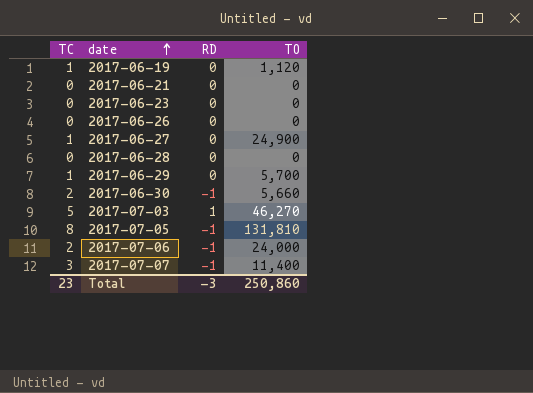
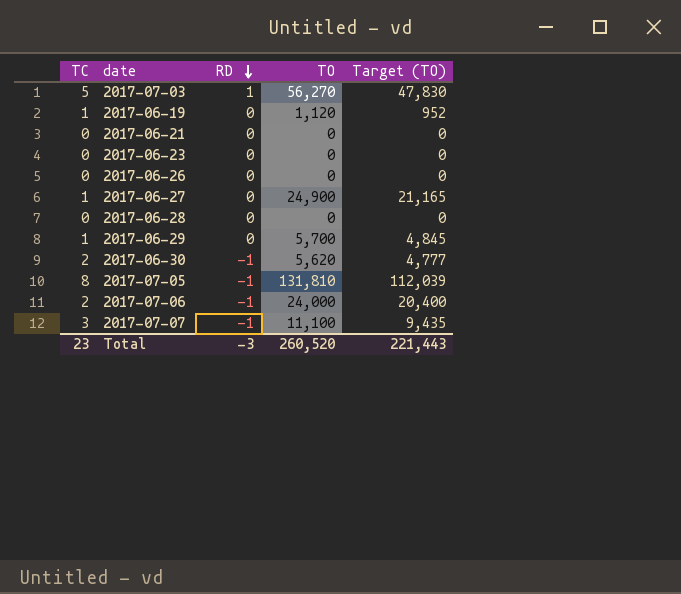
row order: date ascending -> RD descending
column Target (TO) | formula: none -> [TO] * 0.85
2017-07-03 | TO: 46,270 -> 56,270
2017-06-30 | TO: 5,660 -> 5,620
2017-07-07 | TO: 11,400 -> 11,100
Total | TO: 250,860 -> 260,520

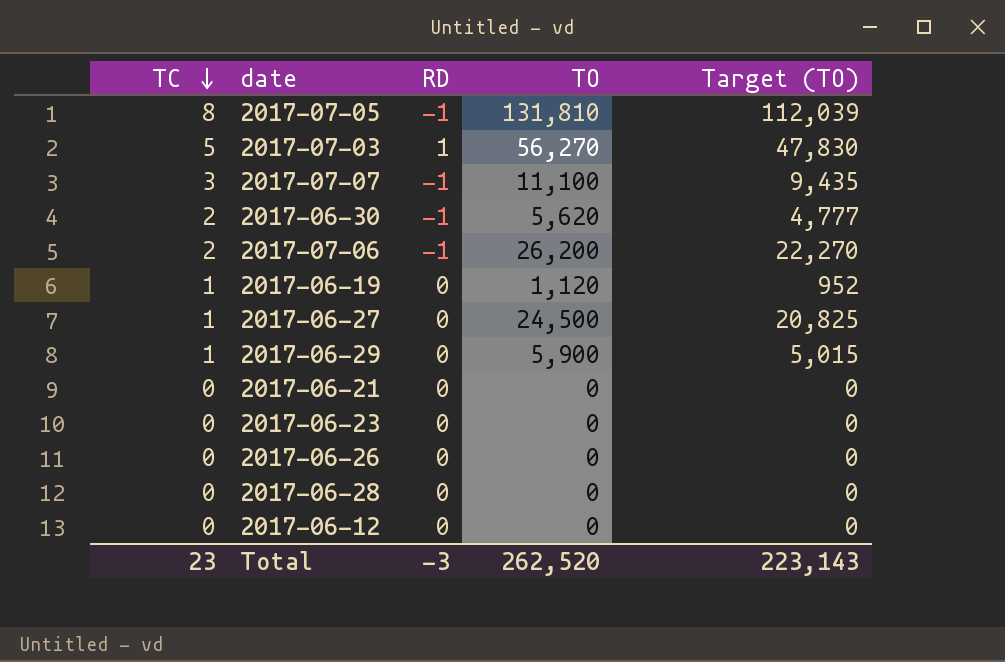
row order: RD descending -> TC descending
2017-07-06 | TO: 24,000 -> 26,200
2017-07-06 | Target (TO): 20,400 -> 22,270
2017-06-27 | TO: 24,900 -> 24,500
2017-06-27 | Target (TO): 21,165 -> 20,825
2017-06-29 | TO: 5,700 -> 5,900
2017-06-29 | Target (TO): 4,845 -> 5,015
row 2017-06-12: none -> 0 | 0 | 0 | 0
Total | TO: 260,520 -> 262,520
Total | Target (TO): 221,443 -> 223,143

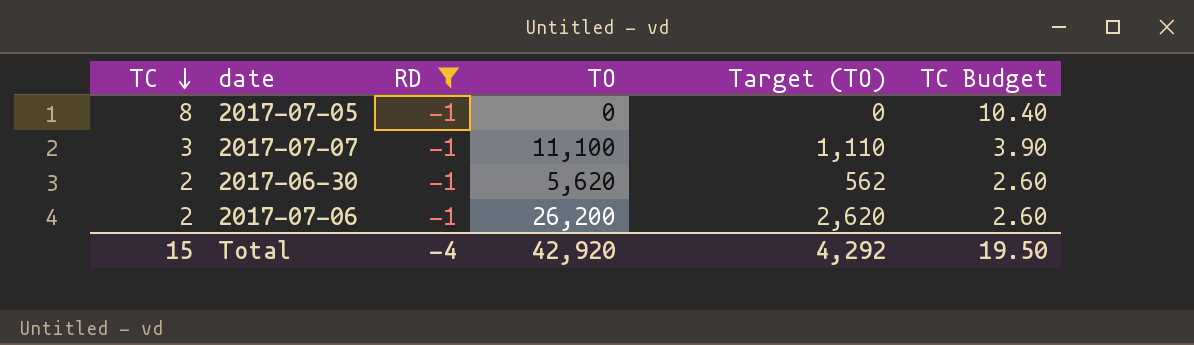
filter: none -> RD = -1
column Target (TO) | formula: [TO] * 0.85 -> [TO] * 0.1
column TC Budget | formula: none -> [TC] * 1.3
2017-07-05 | TO: 131,810 -> 0
Total | TC: 23 -> 15
Total | RD: -3 -> -4
Total | TO: 262,520 -> 42,920
Total | Target (TO): 223,143 -> 4,292

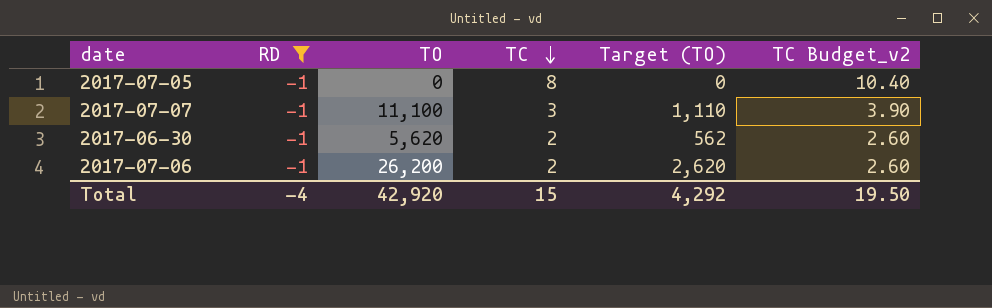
column TC | position: 1 -> 4
column name: TC Budget -> TC Budget_v2

